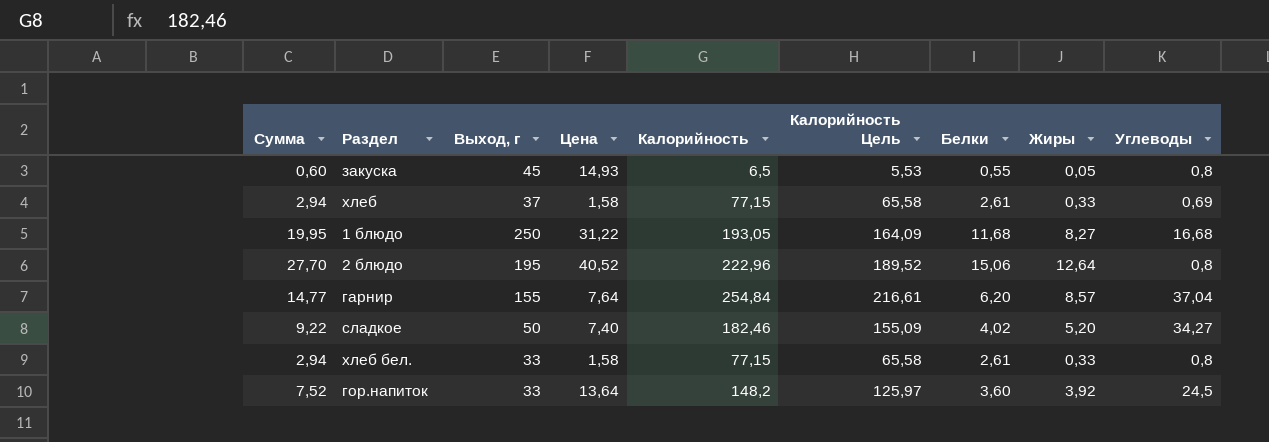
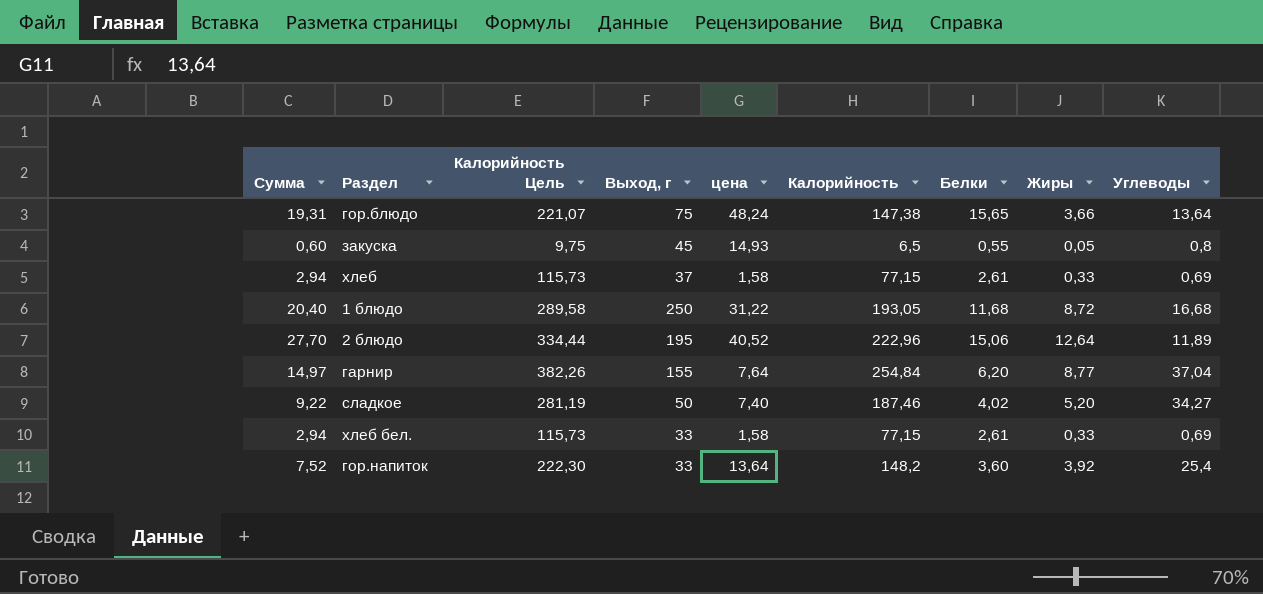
column Калорийность Цель | formula: [Калорийность] * 0,85 -> [Калорийность] * 1,5
column Калорийность Цель | position: 6 -> 3
column name: Цена -> цена
row гор.блюдо: none -> 19,31 | 221,07 | 75 | 48,24 | 147,38 | 15,65 | 3,66 | 13,64
1 блюдо | Сумма: 19,95 -> 20,40
1 блюдо | Жиры: 8,27 -> 8,72
2 блюдо | Углеводы: 0,8 -> 11,89
гарнир | Сумма: 14,77 -> 14,97
гарнир | Жиры: 8,57 -> 8,77
сладкое | Калорийность: 182,46 -> 187,46
хлеб бел. | Углеводы: 0,8 -> 0,69
гор.напиток | Углеводы: 24,5 -> 25,4

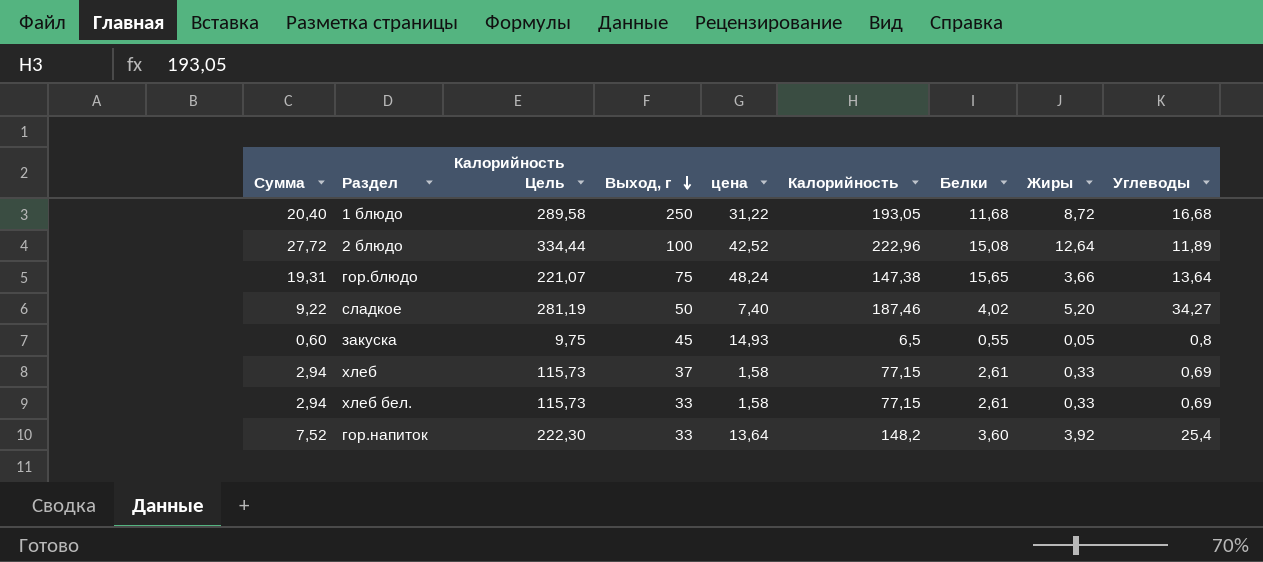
row order: none -> Выход, г descending
row гарнир: 14,97 | 382,26 | 155 | 7,64 | 254,84 | 6,20 | 8,77 | 37,04 -> none
2 блюдо | Сумма: 27,70 -> 27,72
2 блюдо | Выход, г: 195 -> 100
2 блюдо | цена: 40,52 -> 42,52
2 блюдо | Белки: 15,06 -> 15,08

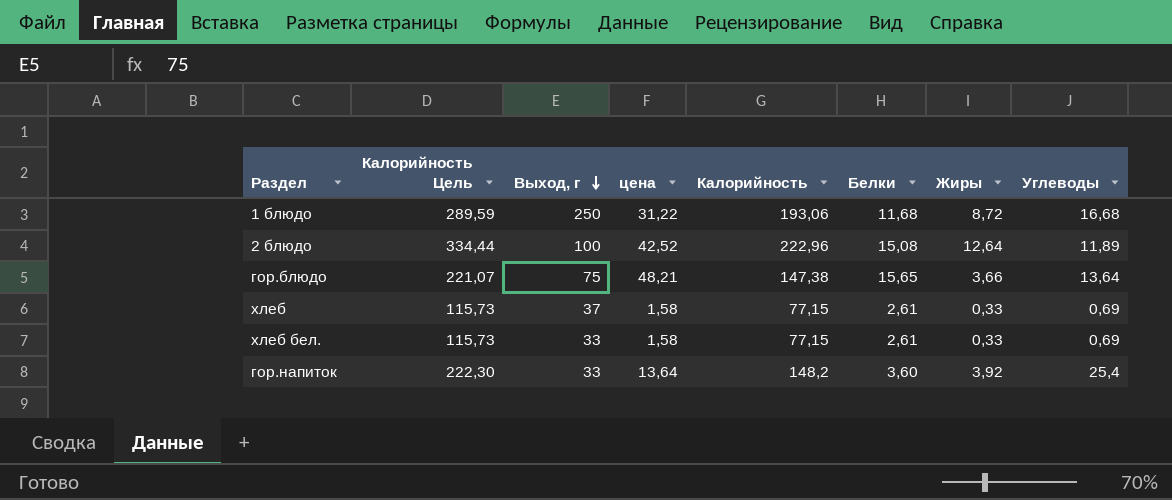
column Сумма | formula: [Белки] + [Жиры] -> none
row сладкое: 9,22 | 281,19 | 50 | 7,40 | 187,46 | 4,02 | 5,20 | 34,27 -> none
row закуска: 0,60 | 9,75 | 45 | 14,93 | 6,5 | 0,55 | 0,05 | 0,8 -> none
1 блюдо | Калорийность Цель: 289,58 -> 289,59
1 блюдо | Калорийность: 193,05 -> 193,06
гор.блюдо | цена: 48,24 -> 48,21

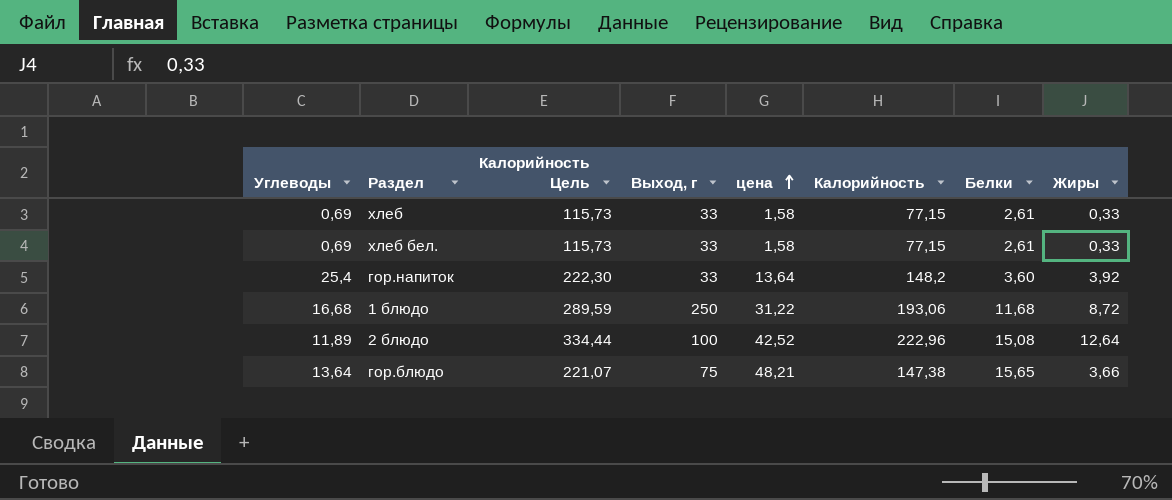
row order: Выход, г descending -> цена ascending
column Углеводы | position: 8 -> 1
хлеб | Выход, г: 37 -> 33

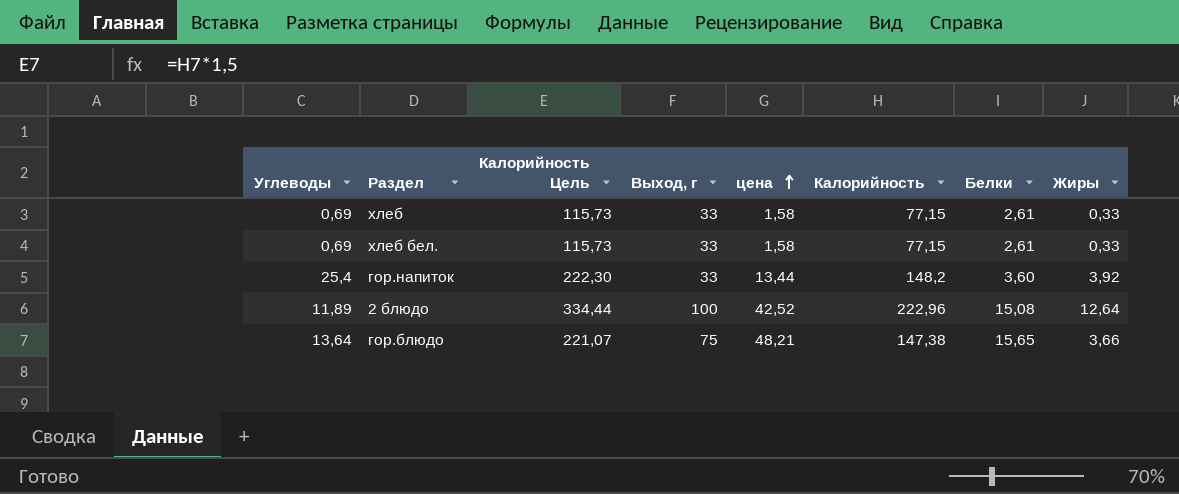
row 1 блюдо: 16,68 | 289,59 | 250 | 31,22 | 193,06 | 11,68 | 8,72 -> none
гор.напиток | цена: 13,64 -> 13,44

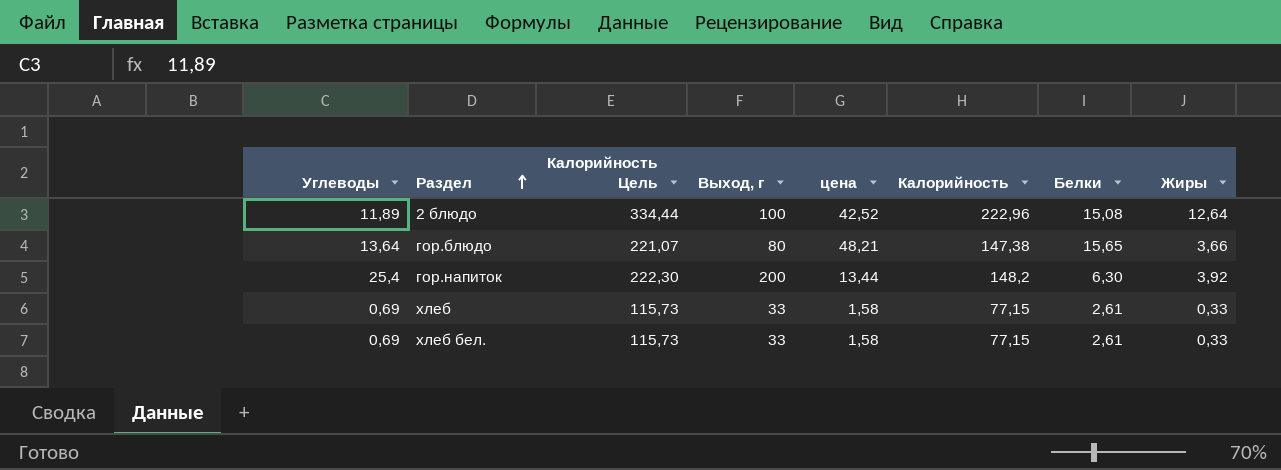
row order: цена ascending -> Раздел ascending
гор.блюдо | Выход, г: 75 -> 80
гор.напиток | Выход, г: 33 -> 200
гор.напиток | Белки: 3,60 -> 6,30

